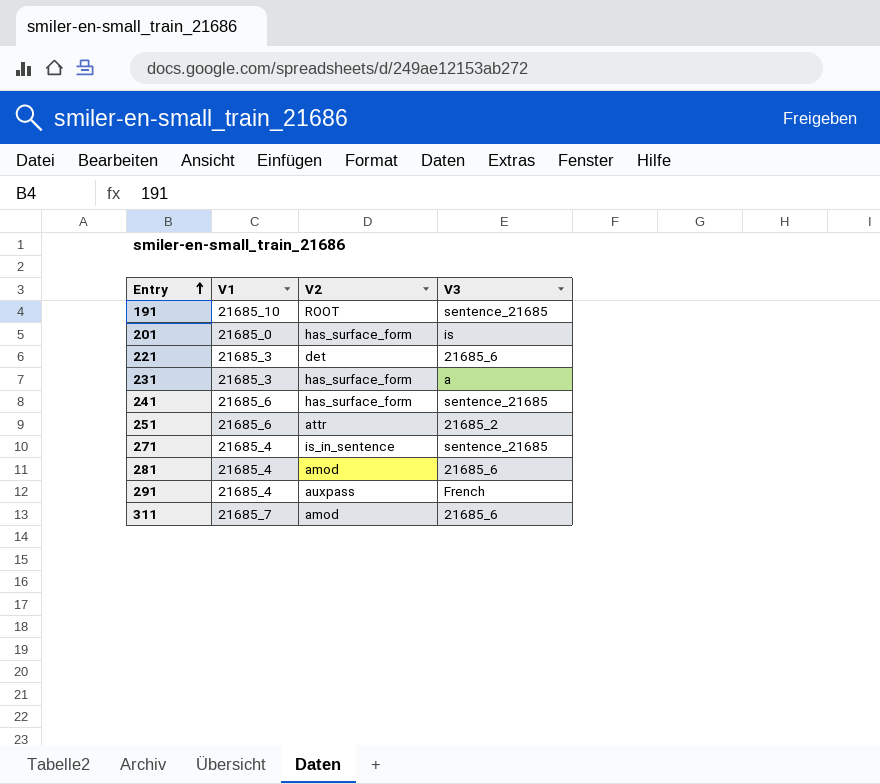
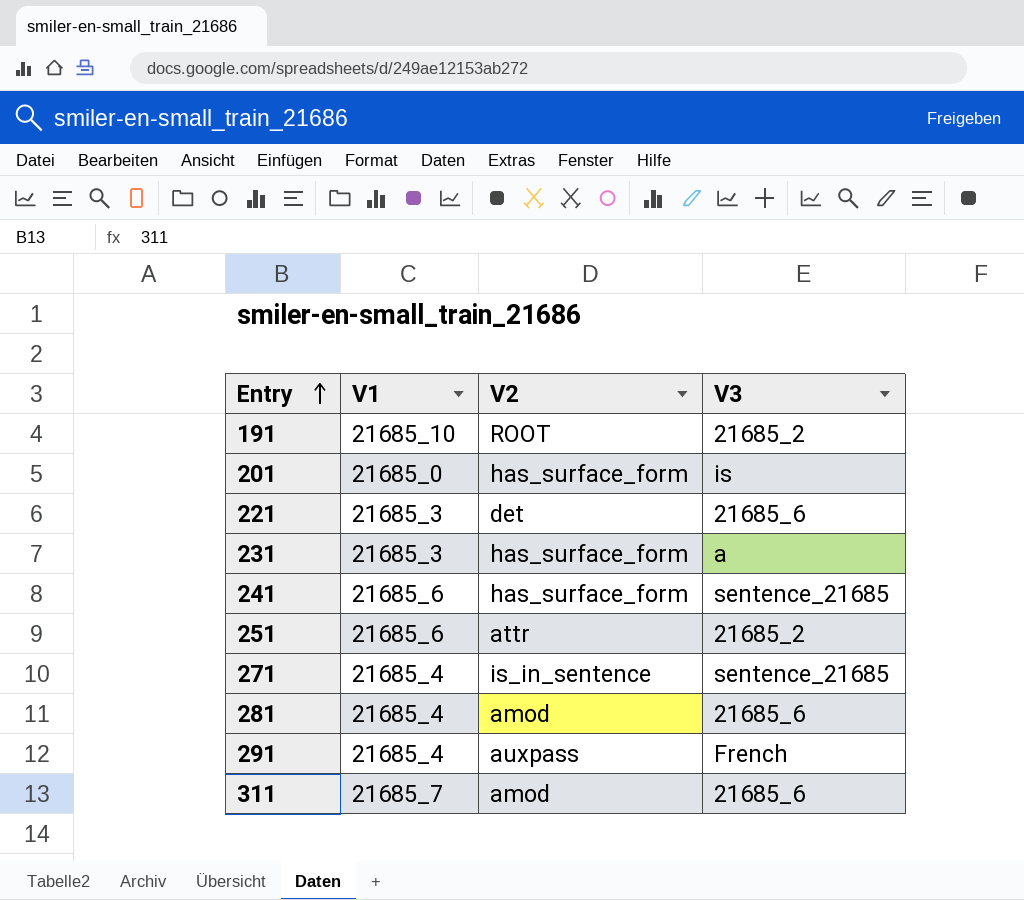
191 | V3: sentence_21685 -> 21685_2

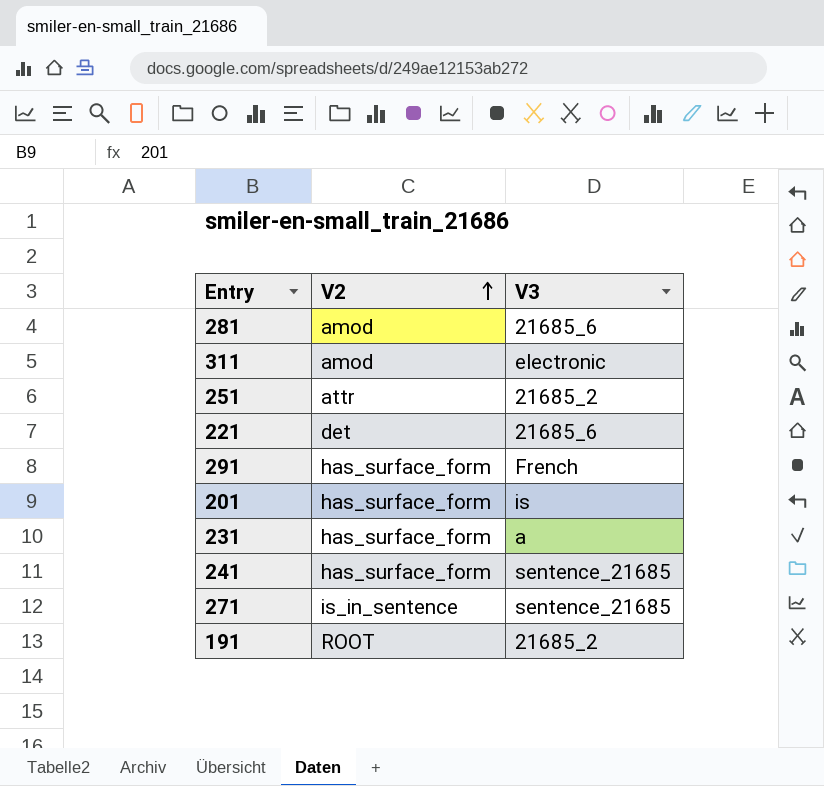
row order: Entry ascending -> V2 ascending
column V1 | position: 2 -> none
311 | V3: 21685_6 -> electronic
291 | V2: auxpass -> has_surface_form

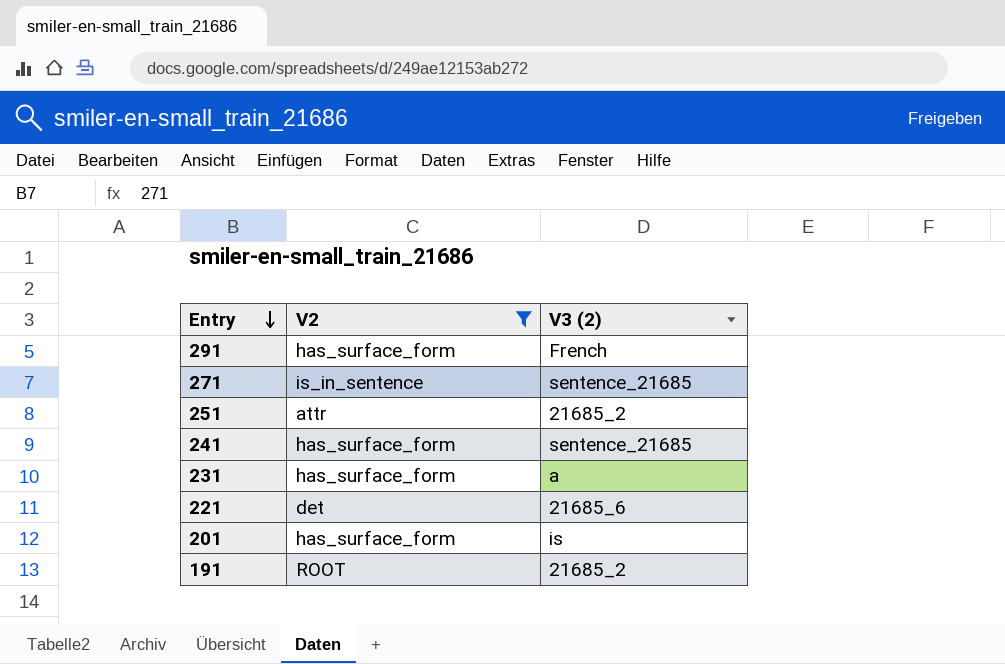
filter: none -> V2 != amod
row order: V2 ascending -> Entry descending
column name: V3 -> V3 (2)

